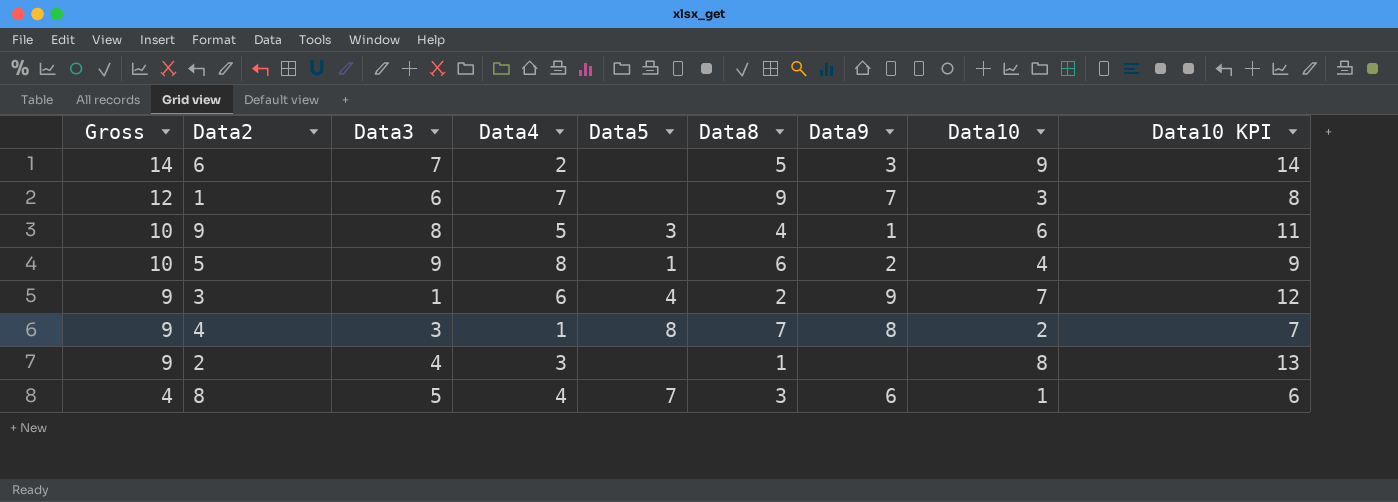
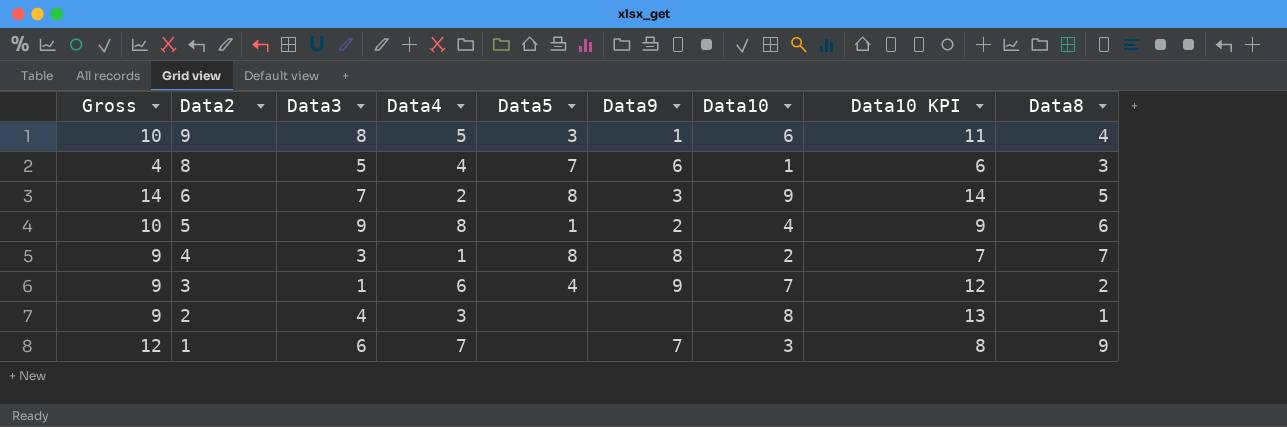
row order: Gross descending -> Data2 descending
column Data8 | position: 6 -> 9
6 | Data5: none -> 8

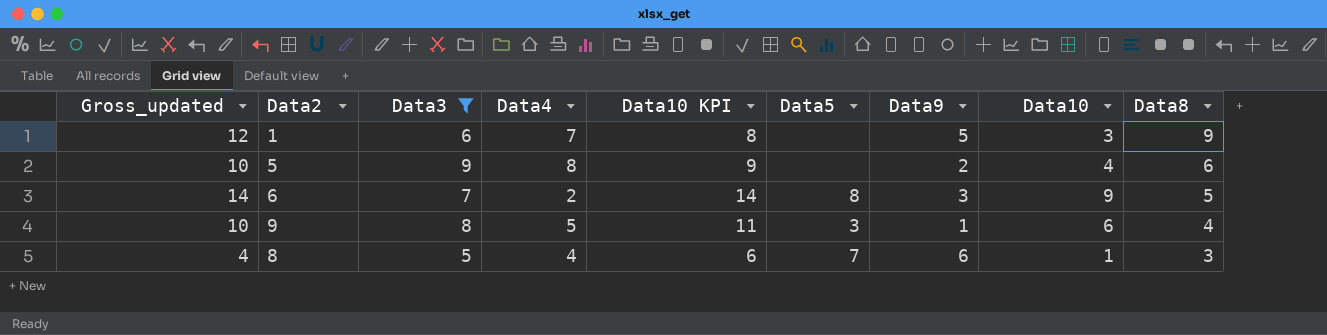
filter: none -> Data3 >= 5
row order: Data2 descending -> Data8 descending
column name: Gross -> Gross_updated
column Data10 KPI | position: 8 -> 5
1 | Data9: 7 -> 5
5 | Data5: 1 -> none

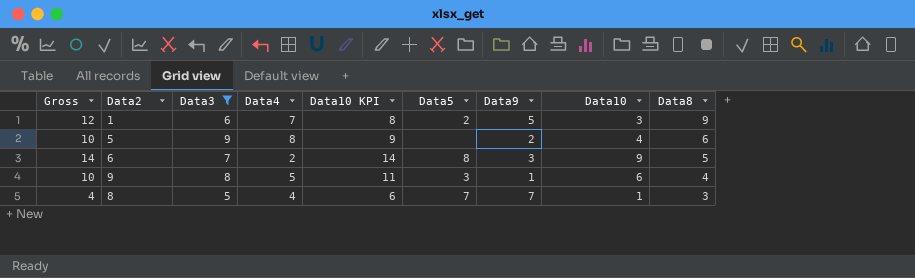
column name: Gross_updated -> Gross
1 | Data5: none -> 2
8 | Data9: 6 -> 7

